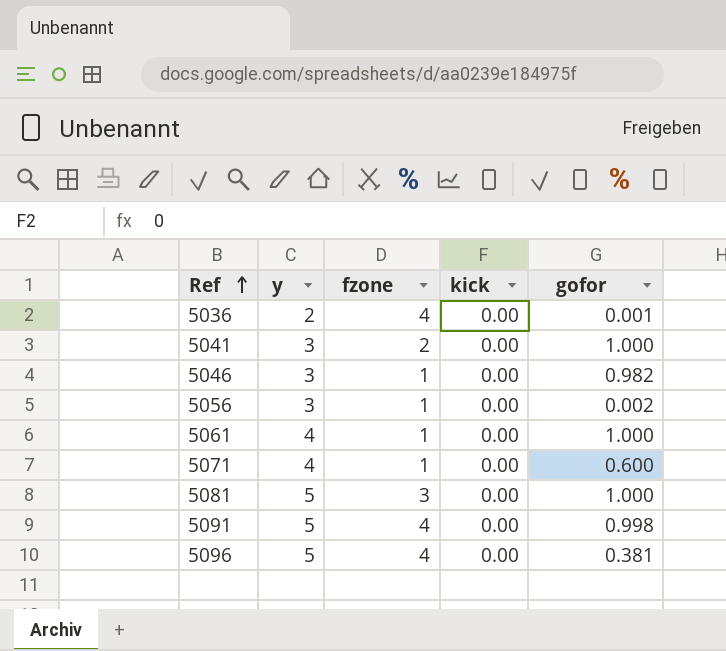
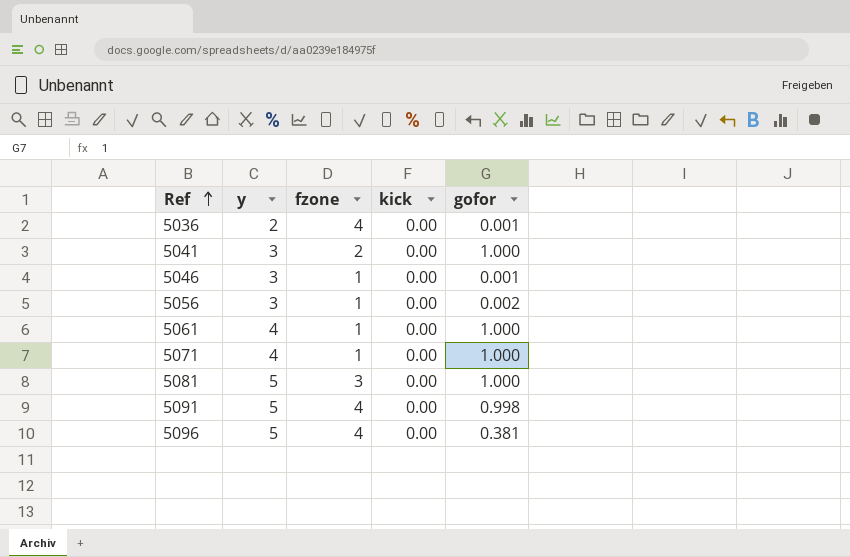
5046 | gofor: 0.982 -> 0.001
5071 | gofor: 0.600 -> 1.000

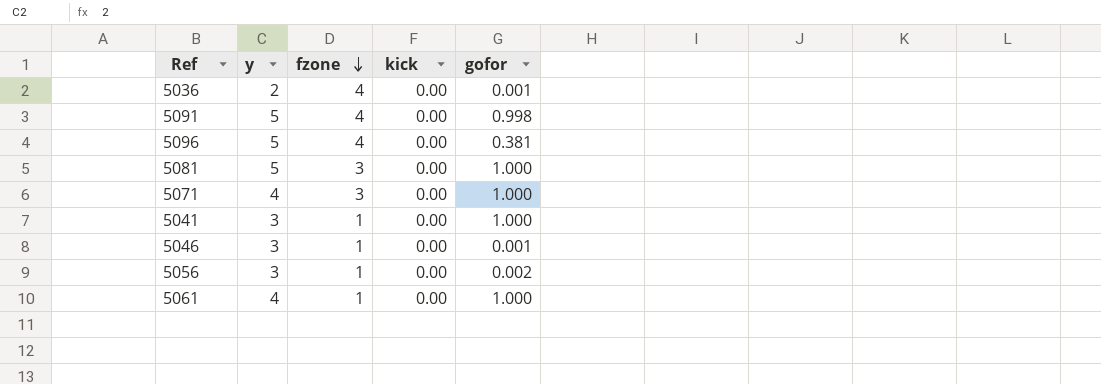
row order: Ref ascending -> fzone descending
5071 | fzone: 1 -> 3
5041 | fzone: 2 -> 1

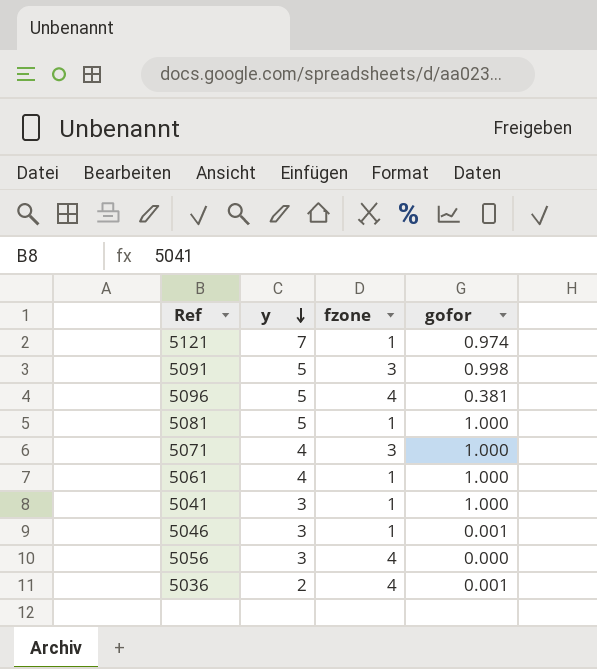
row order: fzone descending -> y descending
column kick | position: 4 -> none
row 5121: none -> 7 | 1 | 0.974
5091 | fzone: 4 -> 3
5081 | fzone: 3 -> 1
5056 | fzone: 1 -> 4
5056 | gofor: 0.002 -> 0.000

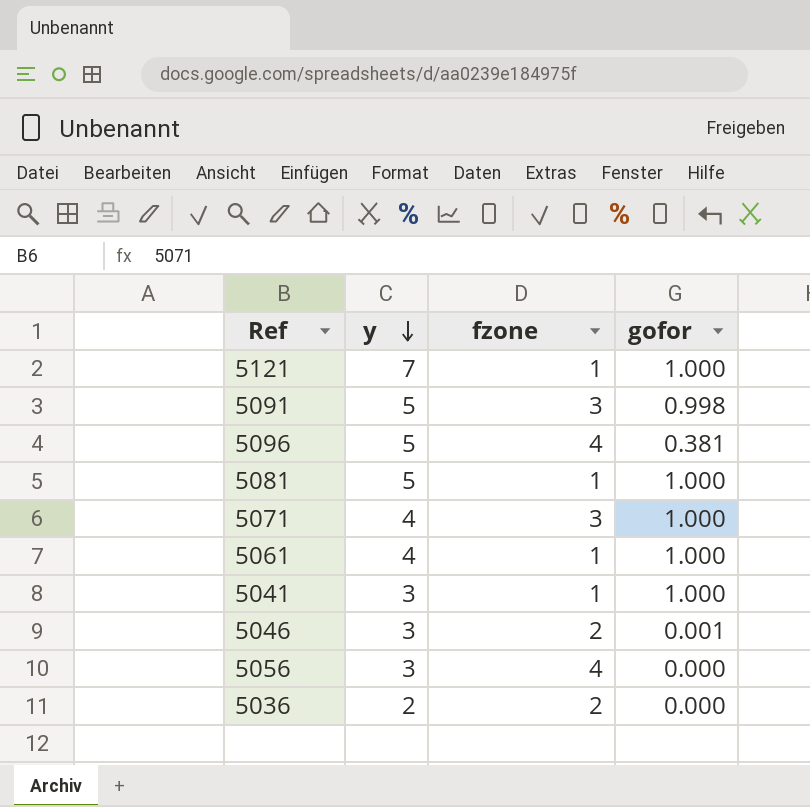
5121 | gofor: 0.974 -> 1.000
5046 | fzone: 1 -> 2
5036 | fzone: 4 -> 2
5036 | gofor: 0.001 -> 0.000

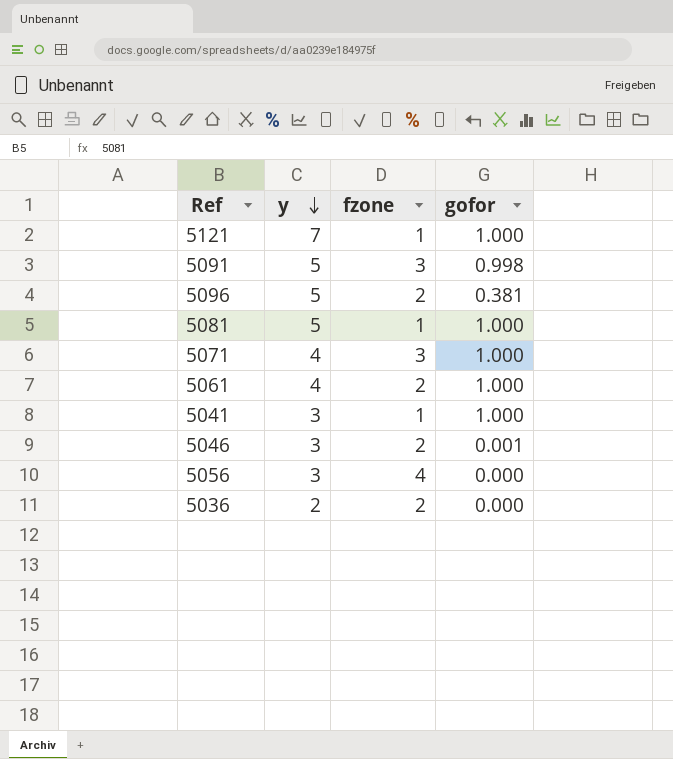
5096 | fzone: 4 -> 2
5061 | fzone: 1 -> 2

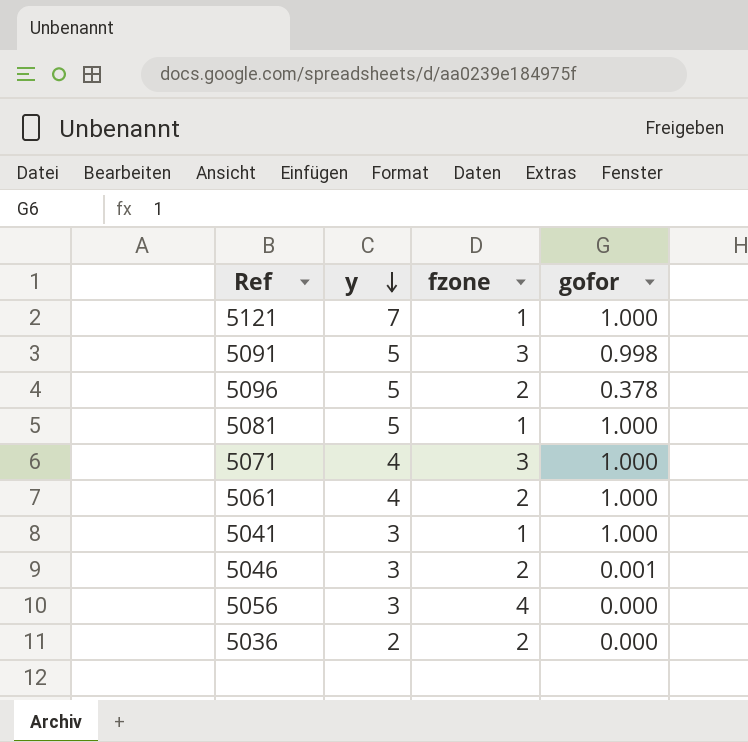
5096 | gofor: 0.381 -> 0.378

